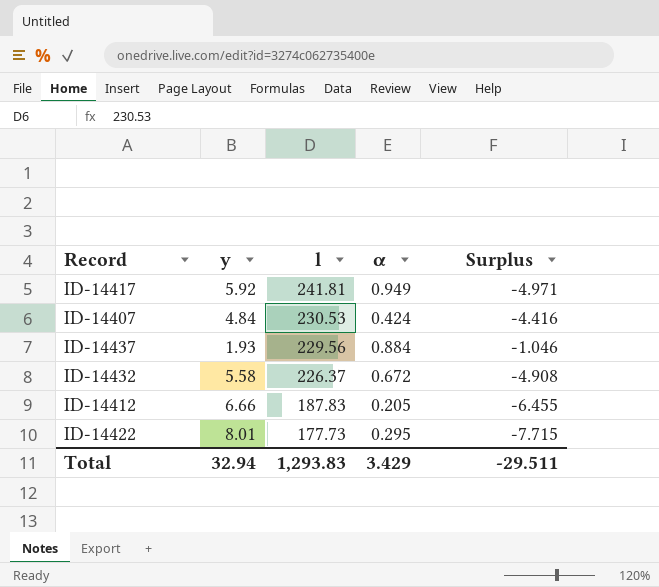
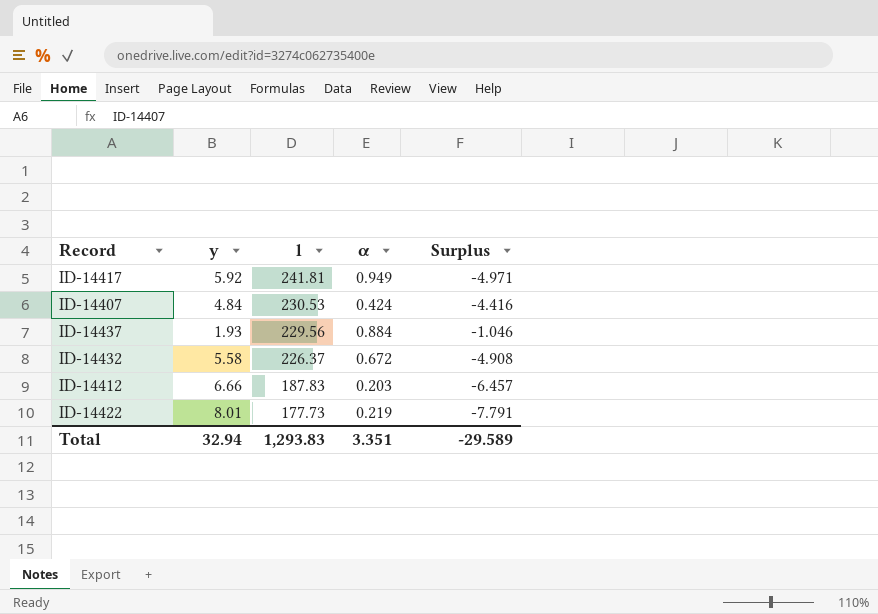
ID-14412 | α: 0.205 -> 0.203
ID-14412 | Surplus: -6.455 -> -6.457
ID-14422 | α: 0.295 -> 0.219
ID-14422 | Surplus: -7.715 -> -7.791
Total | α: 3.429 -> 3.351
Total | Surplus: -29.511 -> -29.589

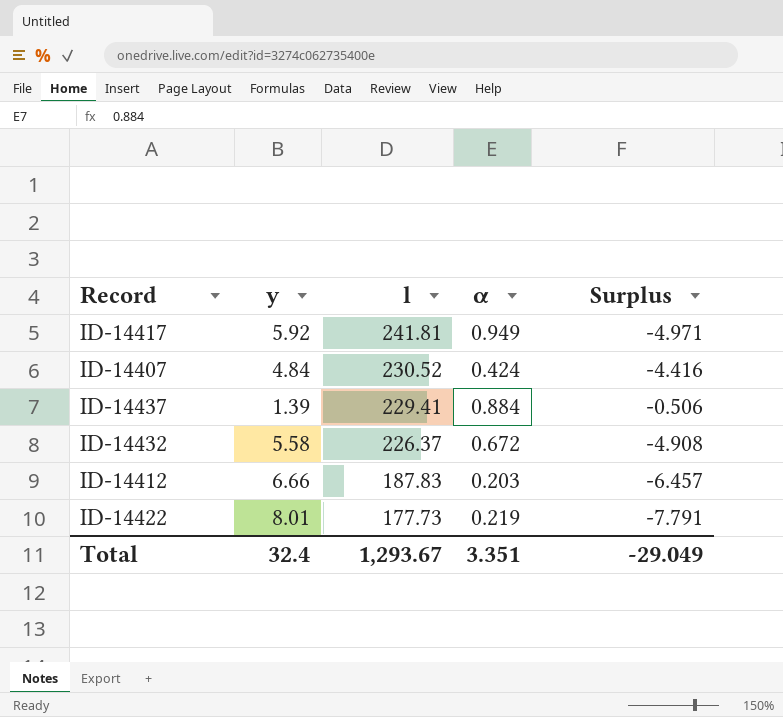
ID-14407 | l: 230.53 -> 230.52
ID-14437 | y: 1.93 -> 1.39
ID-14437 | l: 229.56 -> 229.41
ID-14437 | Surplus: -1.046 -> -0.506
Total | y: 32.94 -> 32.4
Total | l: 1,293.83 -> 1,293.67
Total | Surplus: -29.589 -> -29.049

